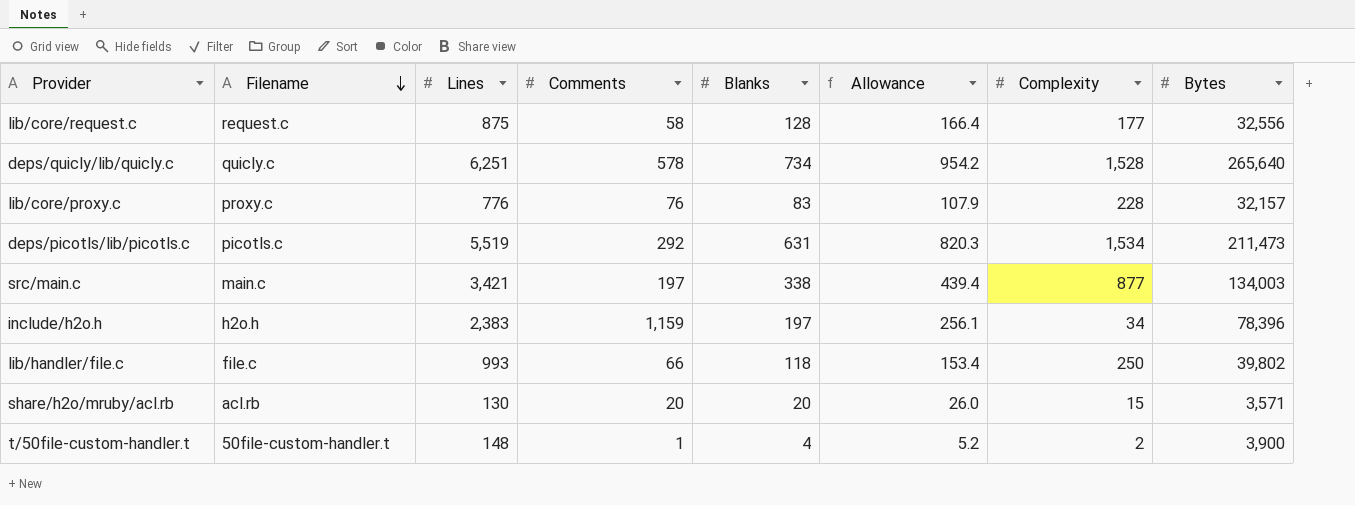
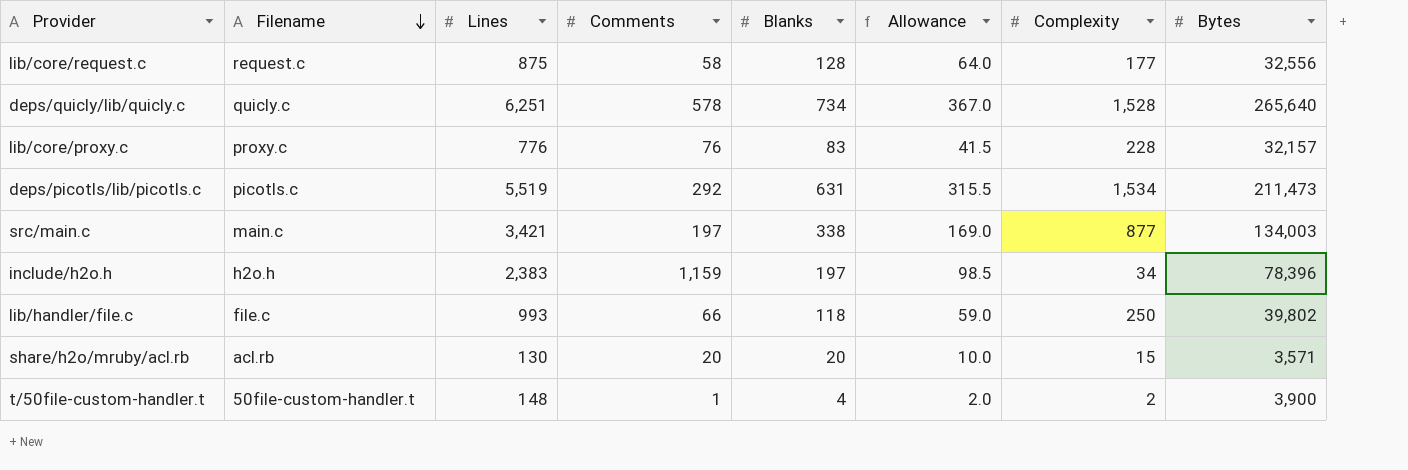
column Allowance | formula: [Blanks] * 1.3 -> [Blanks] * 0.5

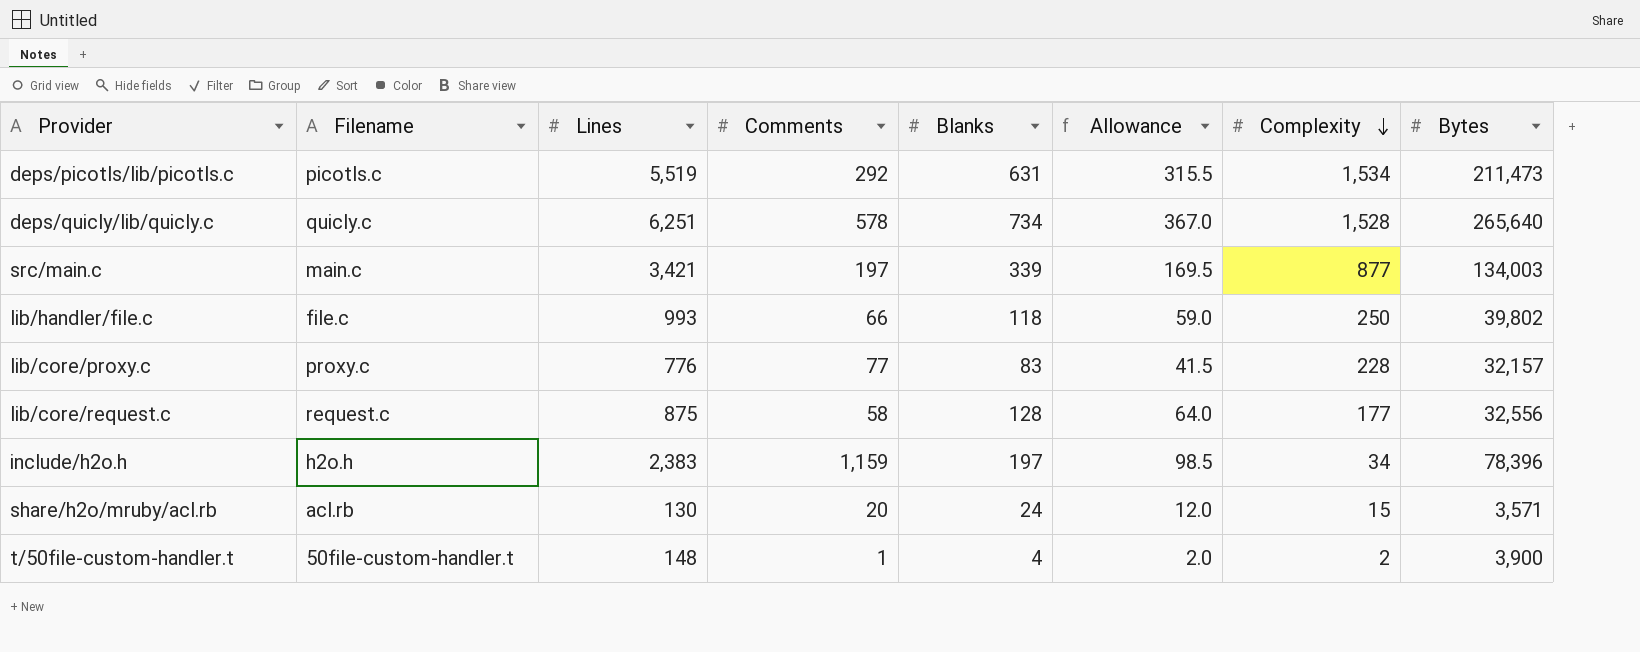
row order: Filename descending -> Complexity descending
src/main.c | Blanks: 338 -> 339
src/main.c | Allowance: 169.0 -> 169.5
lib/core/proxy.c | Comments: 76 -> 77
share/h2o/mruby/acl.rb | Blanks: 20 -> 24
share/h2o/mruby/acl.rb | Allowance: 10.0 -> 12.0

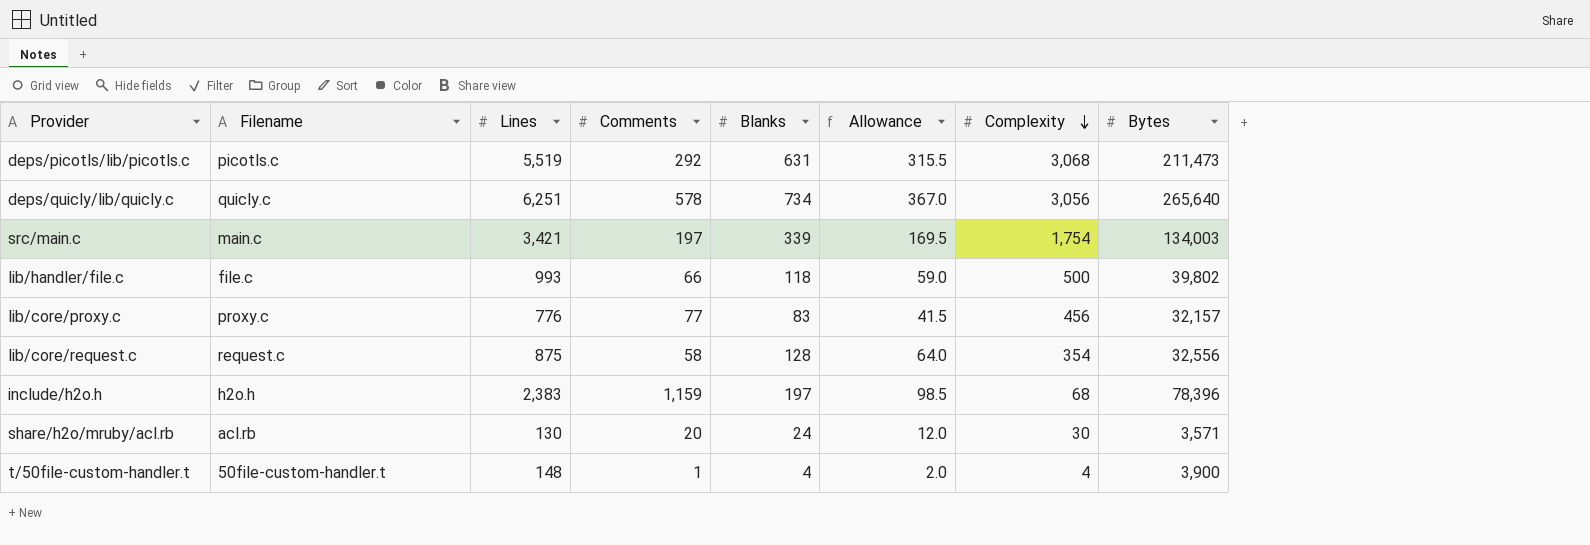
deps/picotls/lib/picotls.c | Complexity: 1,534 -> 3,068
deps/quicly/lib/quicly.c | Complexity: 1,528 -> 3,056
src/main.c | Complexity: 877 -> 1,754
lib/handler/file.c | Complexity: 250 -> 500
lib/core/proxy.c | Complexity: 228 -> 456
lib/core/request.c | Complexity: 177 -> 354
include/h2o.h | Complexity: 34 -> 68
share/h2o/mruby/acl.rb | Complexity: 15 -> 30
t/50file-custom-handler.t | Complexity: 2 -> 4

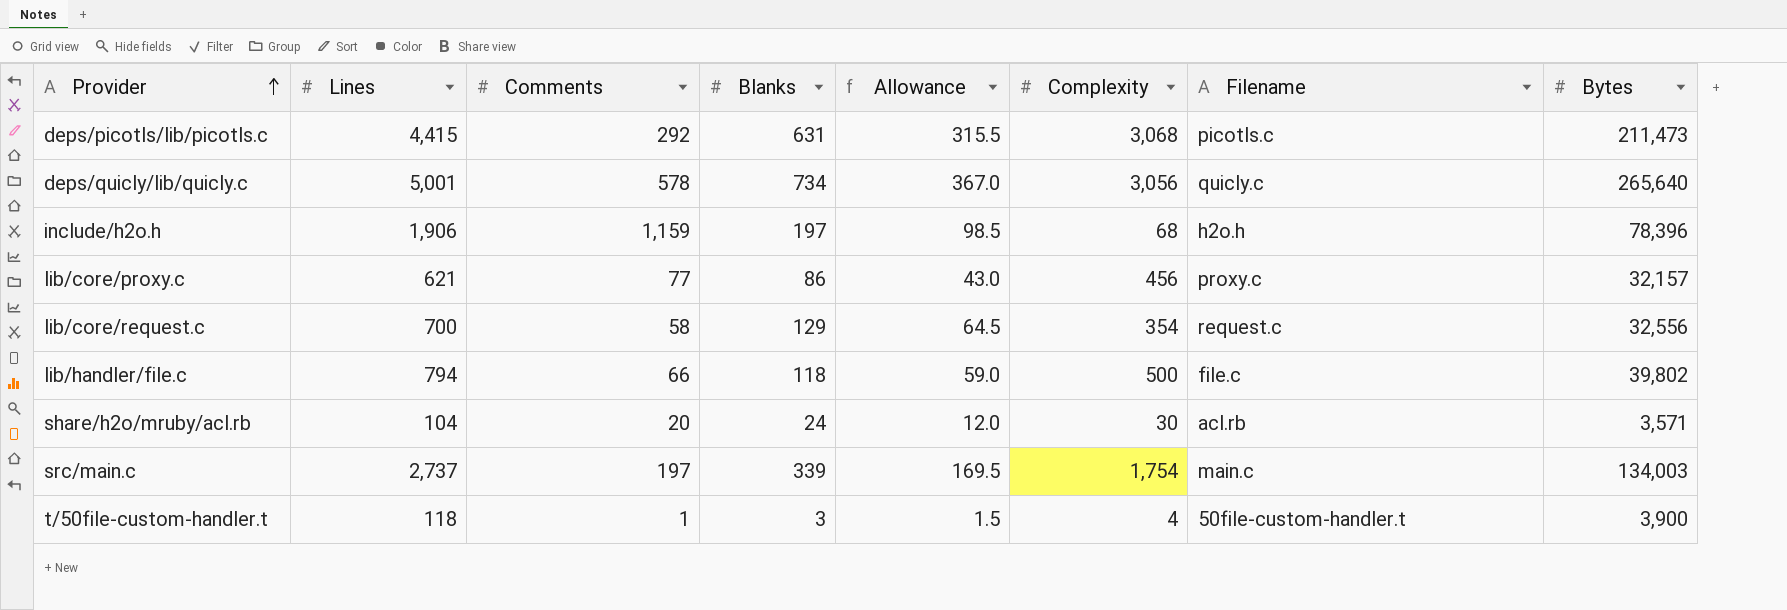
row order: Complexity descending -> Provider ascending
column Filename | position: 2 -> 7
deps/picotls/lib/picotls.c | Lines: 5,519 -> 4,415
deps/quicly/lib/quicly.c | Lines: 6,251 -> 5,001
include/h2o.h | Lines: 2,383 -> 1,906
lib/core/proxy.c | Lines: 776 -> 621
lib/core/proxy.c | Blanks: 83 -> 86
lib/core/proxy.c | Allowance: 41.5 -> 43.0
lib/core/request.c | Lines: 875 -> 700
lib/core/request.c | Blanks: 128 -> 129
lib/core/request.c | Allowance: 64.0 -> 64.5
lib/handler/file.c | Lines: 993 -> 794
share/h2o/mruby/acl.rb | Lines: 130 -> 104
src/main.c | Lines: 3,421 -> 2,737
t/50file-custom-handler.t | Lines: 148 -> 118
t/50file-custom-handler.t | Blanks: 4 -> 3
t/50file-custom-handler.t | Allowance: 2.0 -> 1.5

